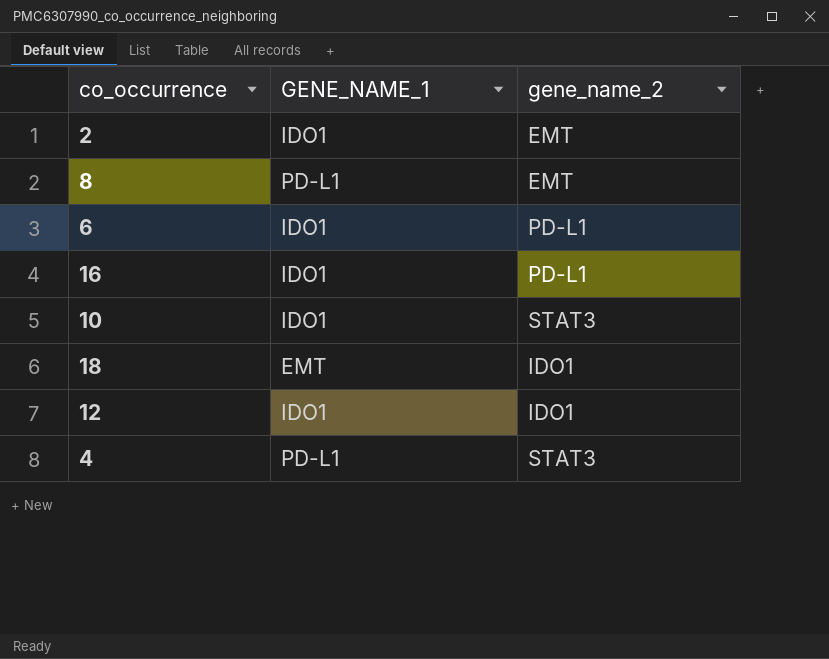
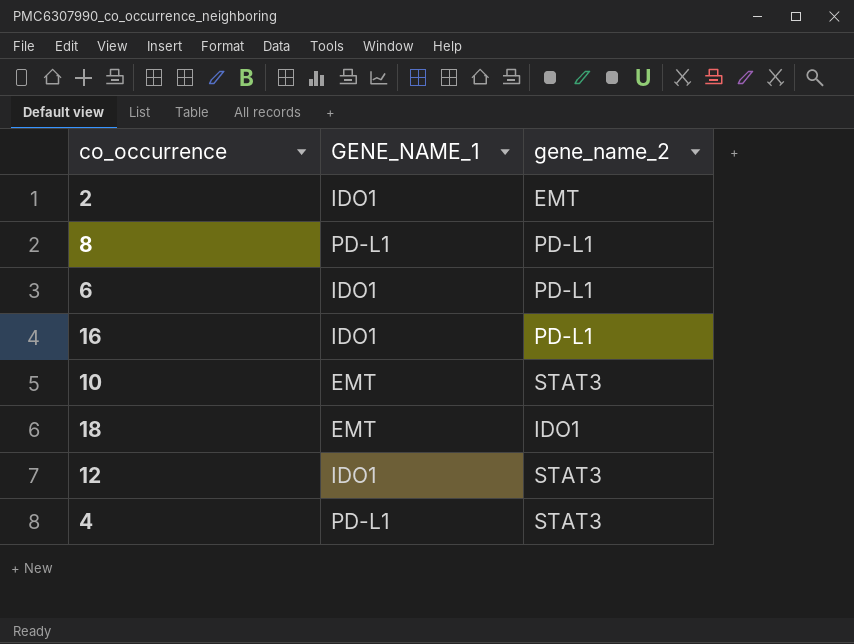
8 | gene_name_2: EMT -> PD-L1
10 | GENE_NAME_1: IDO1 -> EMT
12 | gene_name_2: IDO1 -> STAT3

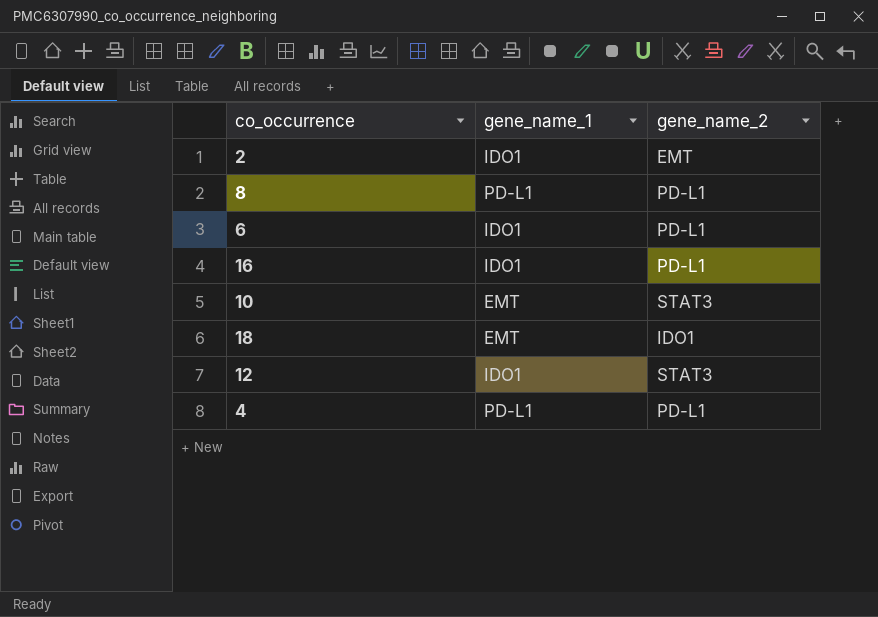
column name: GENE_NAME_1 -> gene_name_1
4 | gene_name_2: STAT3 -> PD-L1

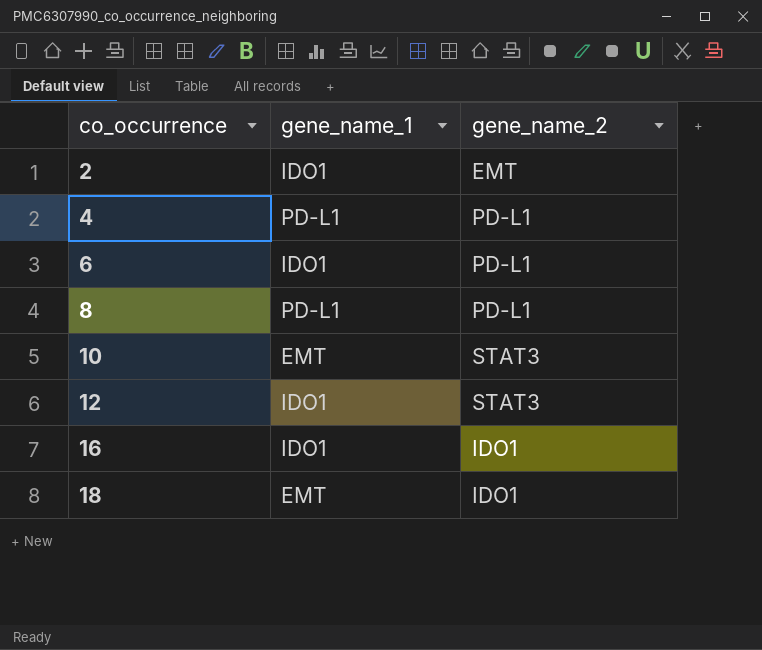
row order: none -> co_occurrence ascending
16 | gene_name_2: PD-L1 -> IDO1

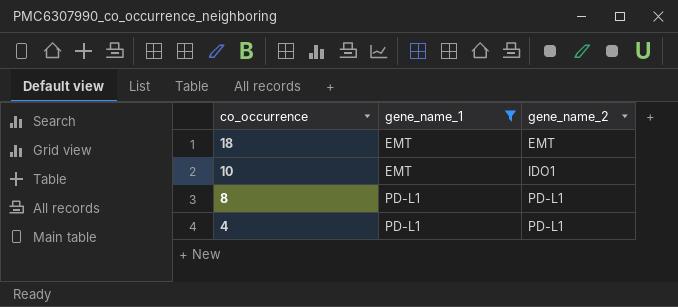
filter: none -> gene_name_1 != IDO1
row order: co_occurrence ascending -> co_occurrence descending
18 | gene_name_2: IDO1 -> EMT
10 | gene_name_2: STAT3 -> IDO1

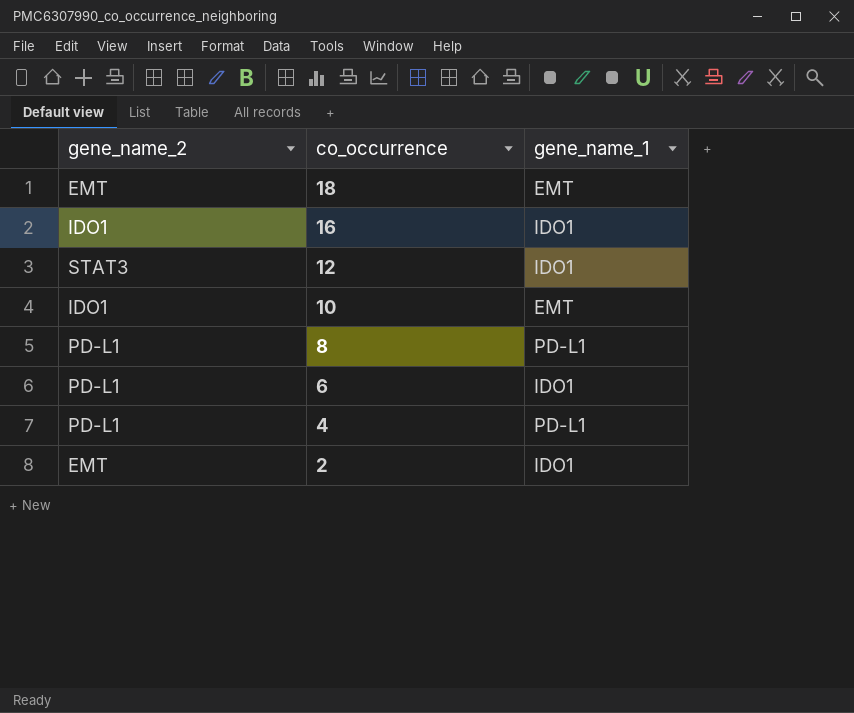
filter: gene_name_1 != IDO1 -> none
column gene_name_2 | position: 3 -> 1

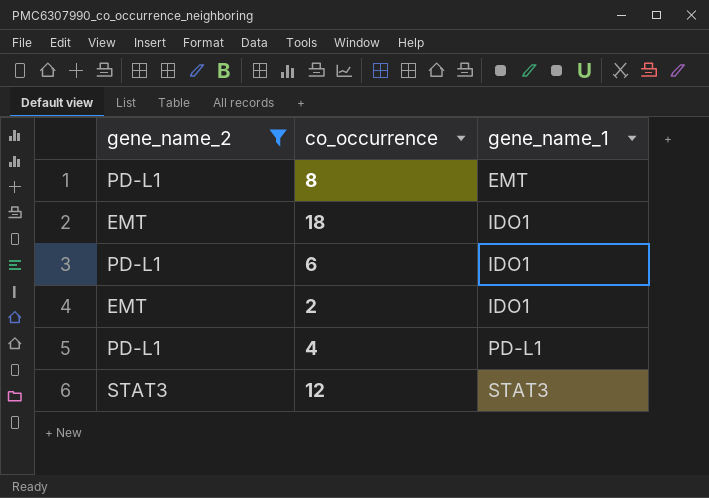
filter: none -> gene_name_2 != IDO1
row order: co_occurrence descending -> gene_name_1 ascending
8 | gene_name_1: PD-L1 -> EMT
18 | gene_name_1: EMT -> IDO1
12 | gene_name_1: IDO1 -> STAT3

